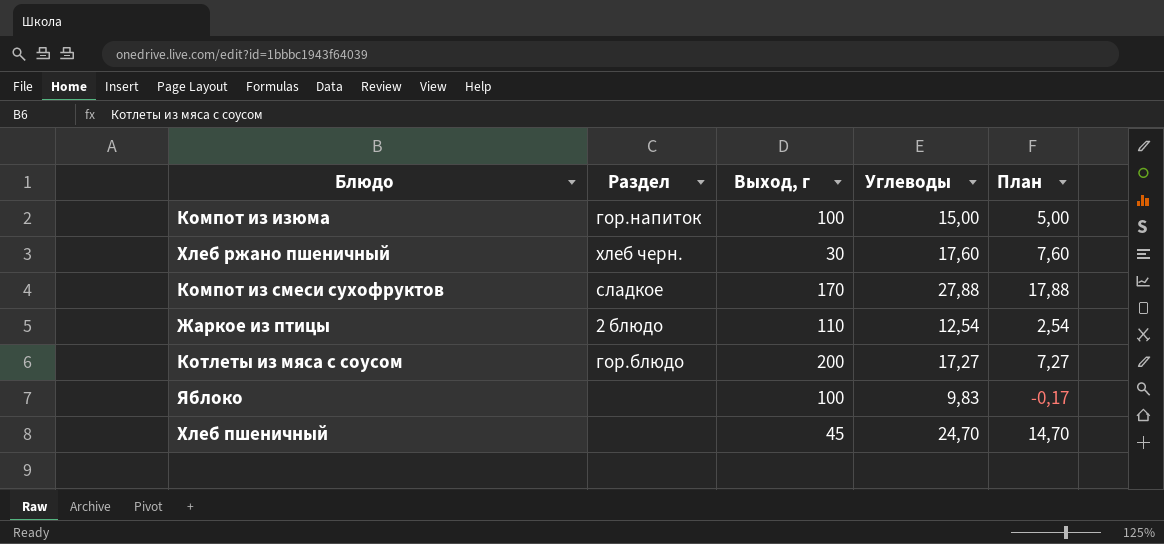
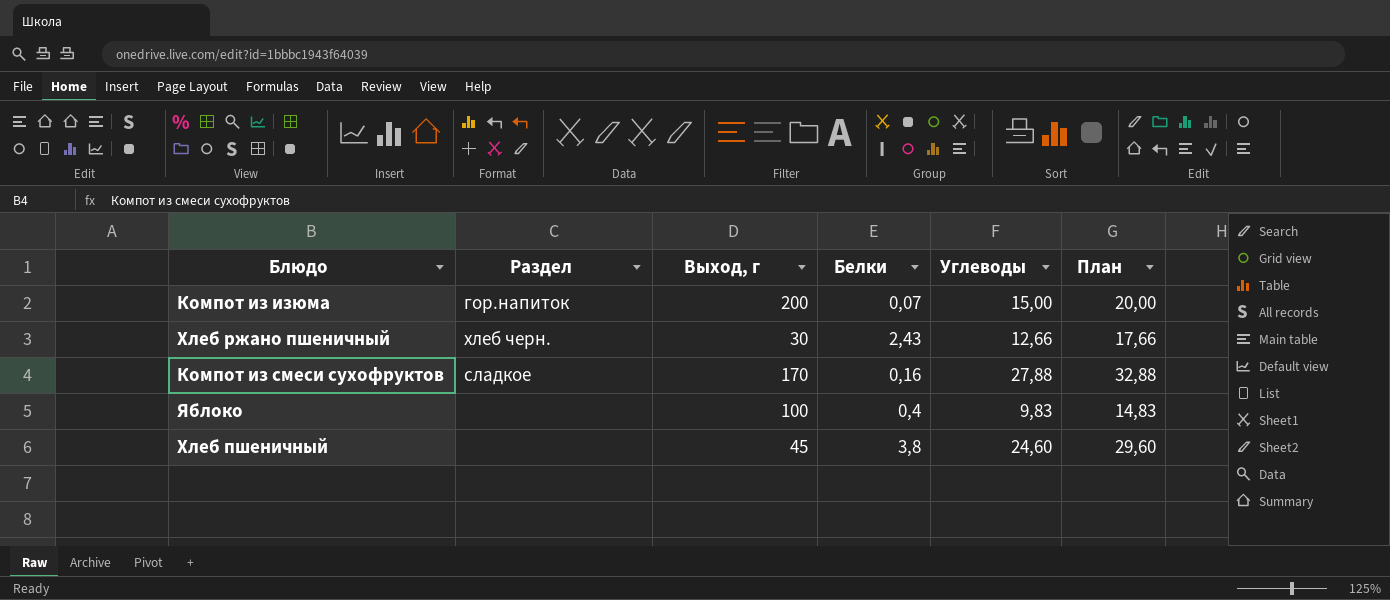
column Белки | position: none -> 4
column План | formula: [Углеводы] - 10 -> [Углеводы] + 5
row Жаркое из птицы: 2 блюдо | 110 | 12,54 | 2,54 -> none
row Котлеты из мяса с соусом: гор.блюдо | 200 | 17,27 | 7,27 -> none
Компот из изюма | Выход, г: 100 -> 200
Хлеб ржано пшеничный | Углеводы: 17,60 -> 12,66
Хлеб пшеничный | Углеводы: 24,70 -> 24,60

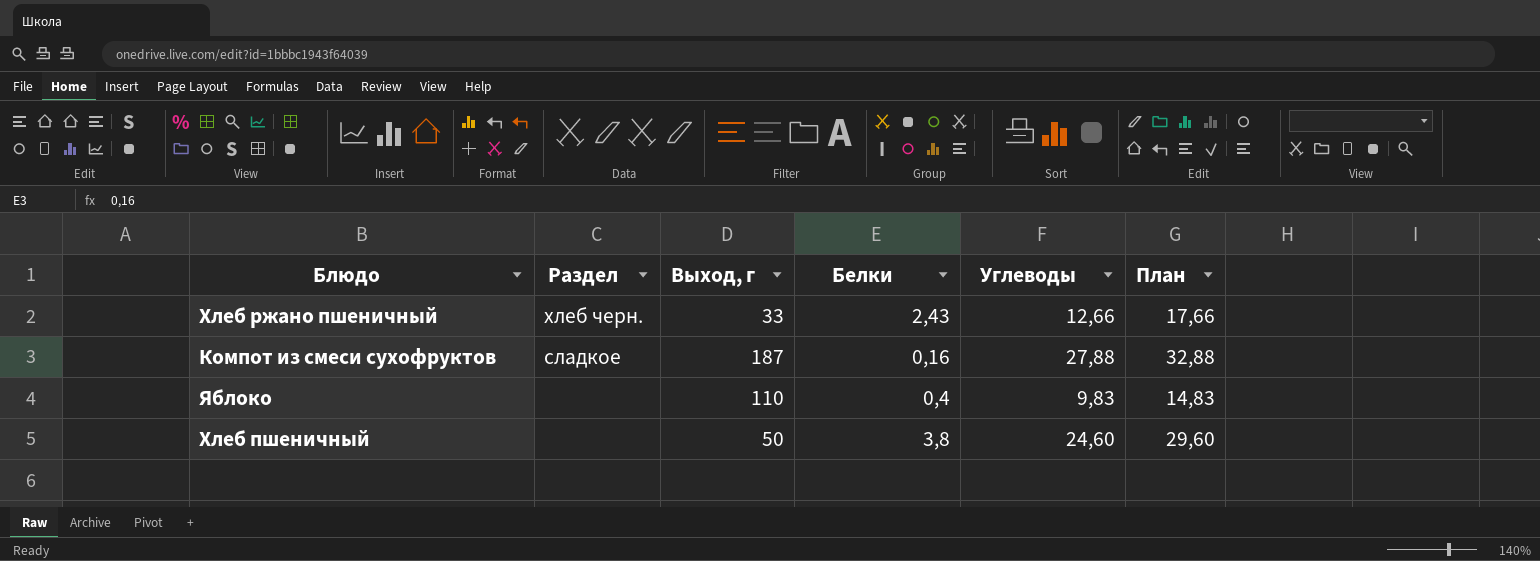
row Компот из изюма: гор.напиток | 200 | 0,07 | 15,00 | 20,00 -> none
Хлеб ржано пшеничный | Выход, г: 30 -> 33
Компот из смеси сухофруктов | Выход, г: 170 -> 187
Яблоко | Выход, г: 100 -> 110
Хлеб пшеничный | Выход, г: 45 -> 50

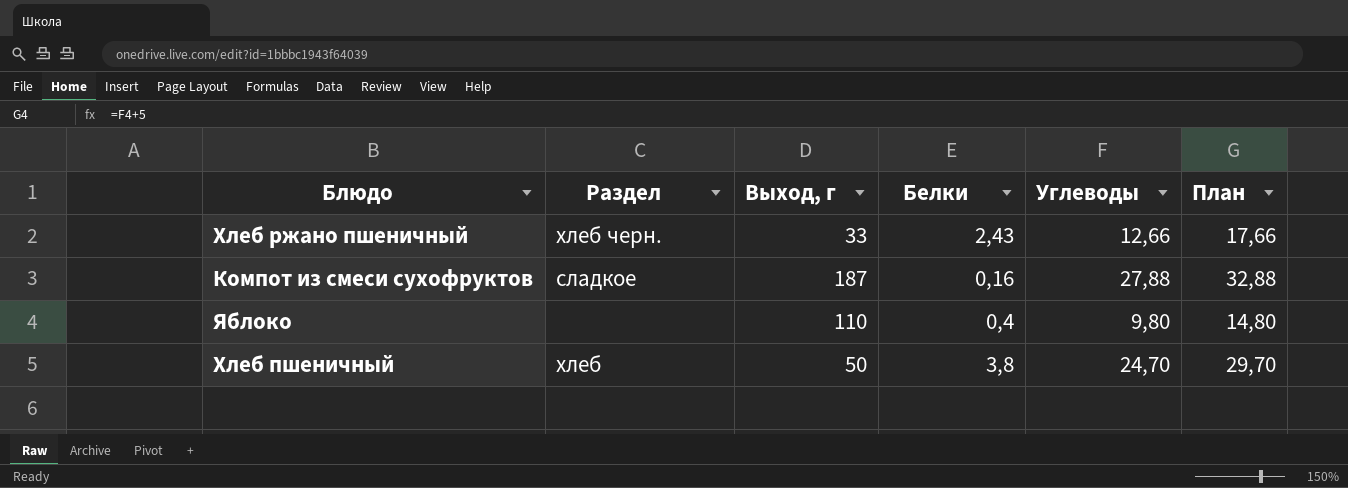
Яблоко | Углеводы: 9,83 -> 9,80
Яблоко | План: 14,83 -> 14,80
Хлеб пшеничный | Раздел: none -> хлеб
Хлеб пшеничный | Углеводы: 24,60 -> 24,70
Хлеб пшеничный | План: 29,60 -> 29,70

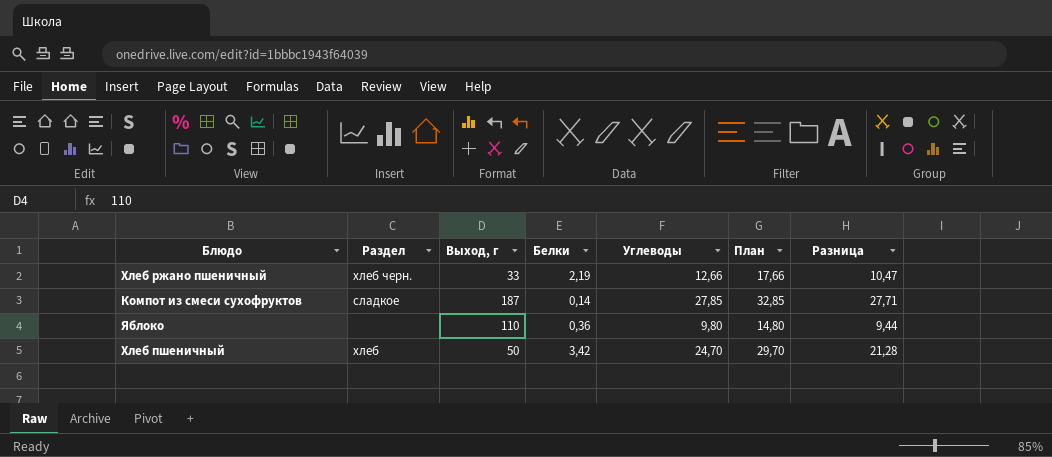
column Разница | formula: none -> [Углеводы] - [Белки]
Хлеб ржано пшеничный | Белки: 2,43 -> 2,19
Компот из смеси сухофруктов | Белки: 0,16 -> 0,14
Компот из смеси сухофруктов | Углеводы: 27,88 -> 27,85
Компот из смеси сухофруктов | План: 32,88 -> 32,85
Яблоко | Белки: 0,4 -> 0,36
Хлеб пшеничный | Белки: 3,8 -> 3,42

